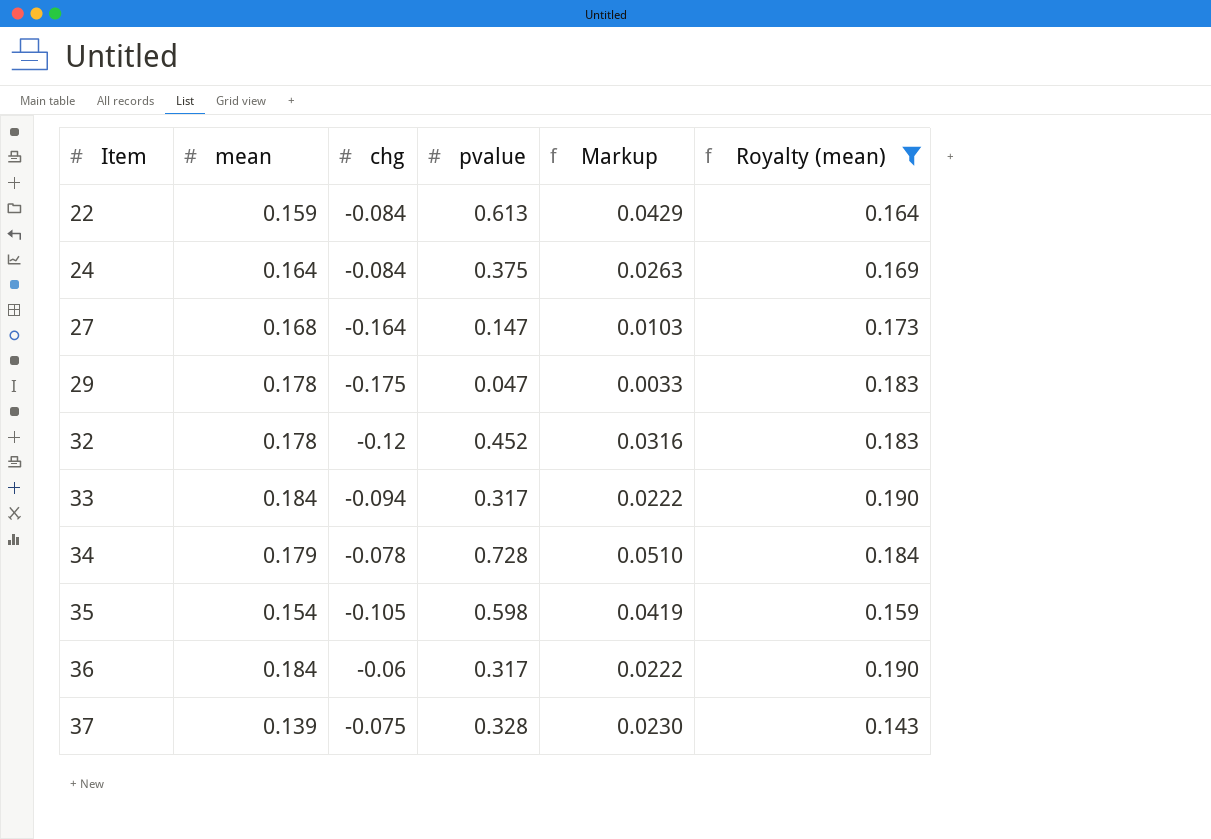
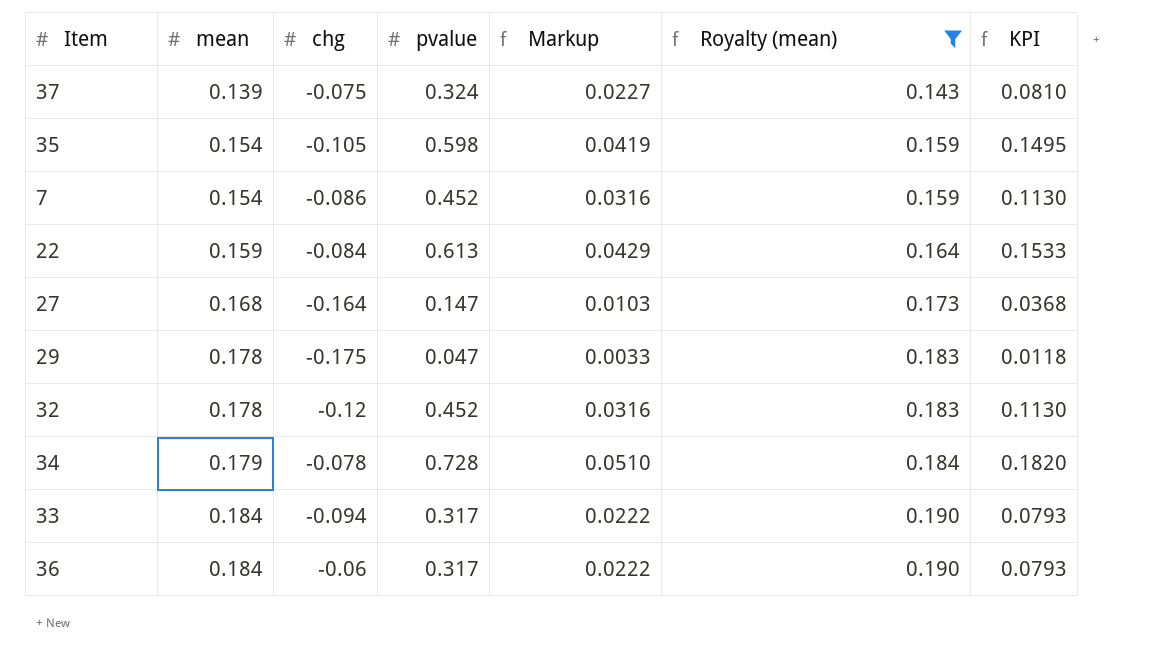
row order: Item ascending -> mean ascending
column KPI | formula: none -> [pvalue] * 0.25
row 24: 0.164 | -0.084 | 0.375 | 0.0263 | 0.169 -> none
37 | pvalue: 0.328 -> 0.324
37 | Markup: 0.0230 -> 0.0227
row 7: none -> 0.154 | -0.086 | 0.452 | 0.0316 | 0.159 | 0.1130

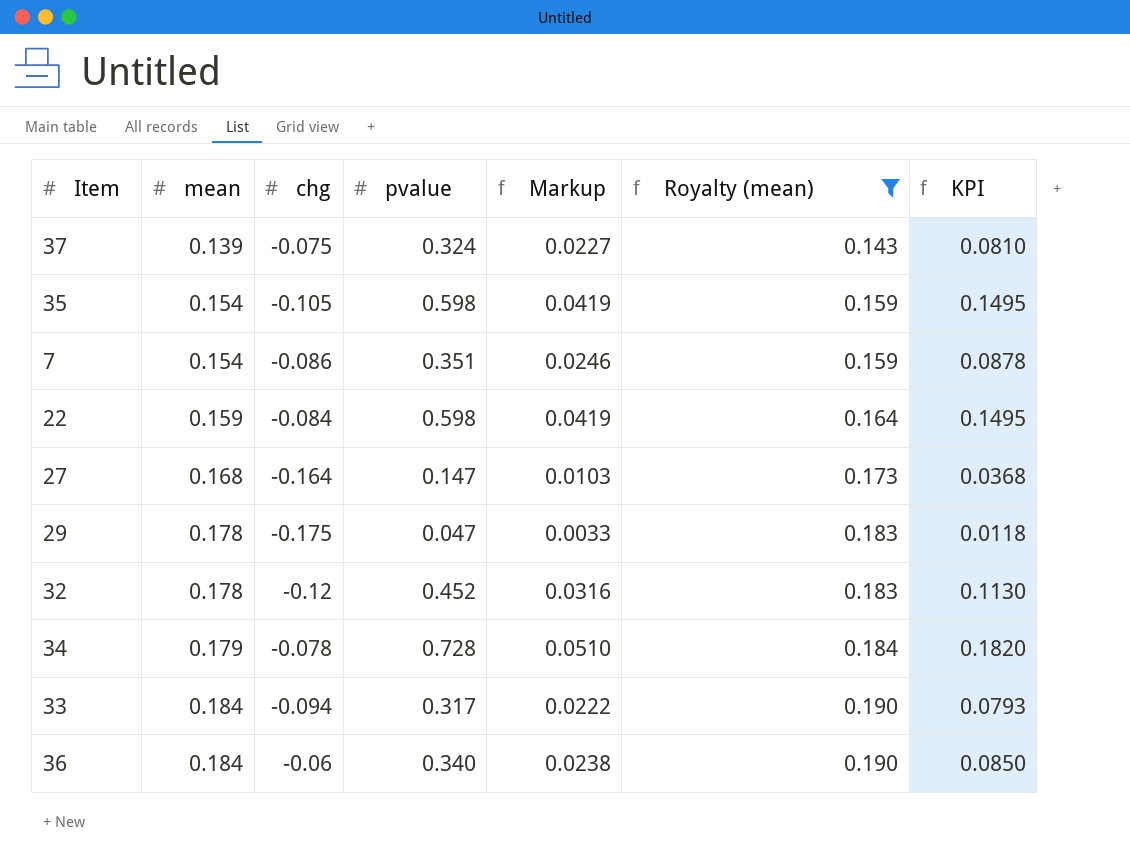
7 | pvalue: 0.452 -> 0.351
7 | Markup: 0.0316 -> 0.0246
7 | KPI: 0.1130 -> 0.0878
22 | pvalue: 0.613 -> 0.598
22 | Markup: 0.0429 -> 0.0419
22 | KPI: 0.1533 -> 0.1495
36 | pvalue: 0.317 -> 0.340
36 | Markup: 0.0222 -> 0.0238
36 | KPI: 0.0793 -> 0.0850

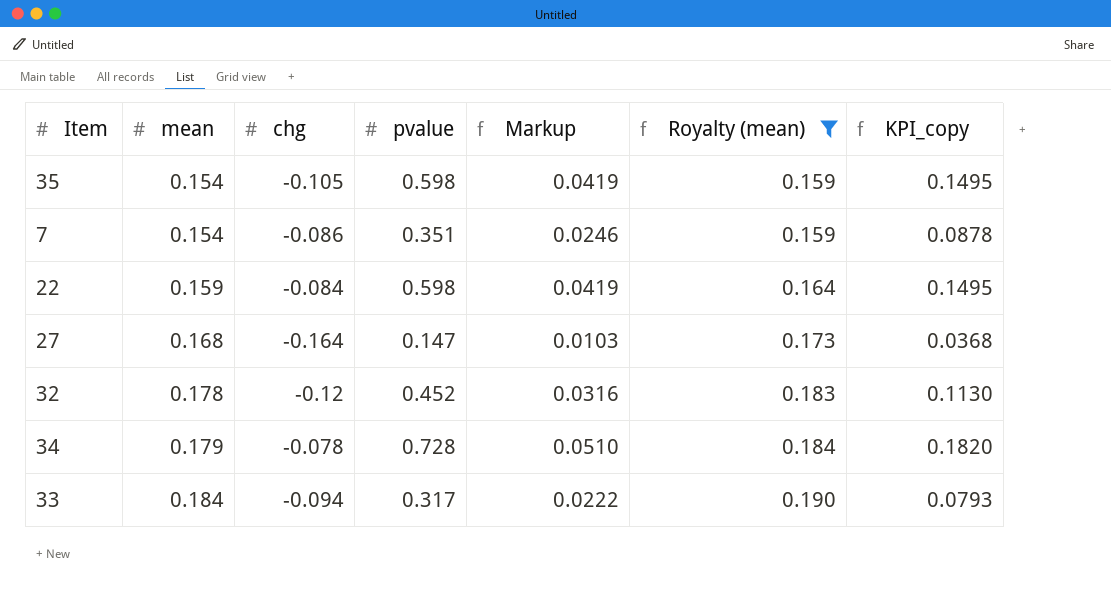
column name: KPI -> KPI_copy
row 37: 0.139 | -0.075 | 0.324 | 0.0227 | 0.143 | 0.0810 -> none
row 29: 0.178 | -0.175 | 0.047 | 0.0033 | 0.183 | 0.0118 -> none
row 36: 0.184 | -0.06 | 0.340 | 0.0238 | 0.190 | 0.0850 -> none

